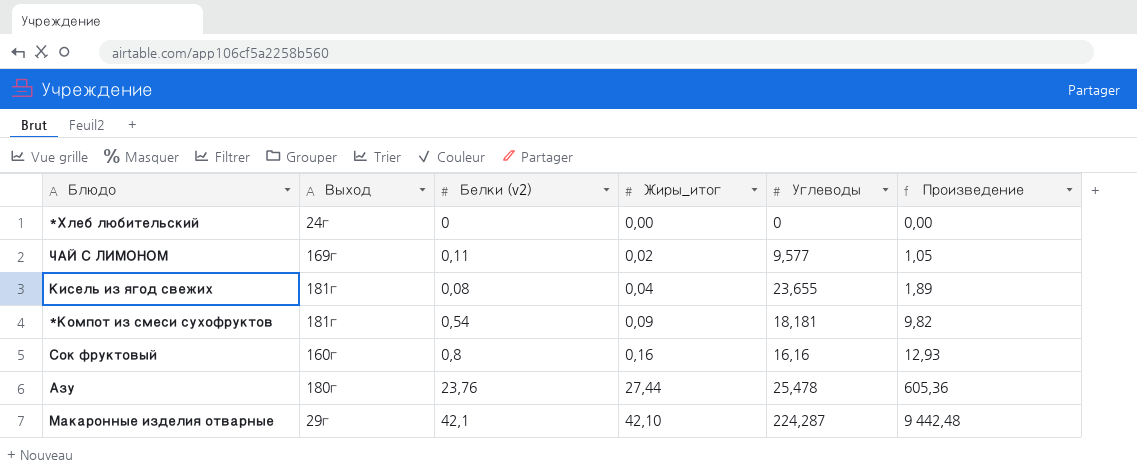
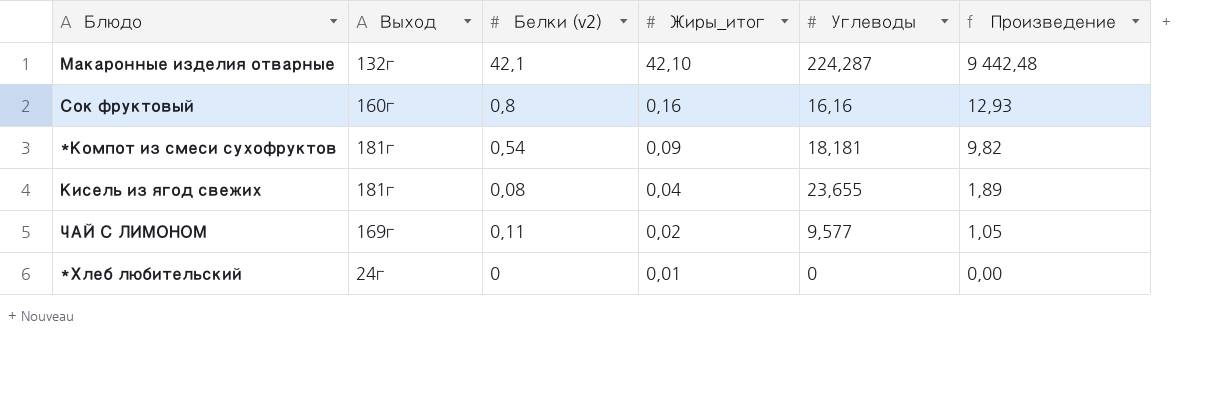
row order: Жиры_итог ascending -> Жиры_итог descending
row Азу: 180г | 23,76 | 27,44 | 25,478 | 605,36 -> none
Макаронные изделия отварные | Выход: 29г -> 132г
*Хлеб любительский | Жиры_итог: 0,00 -> 0,01

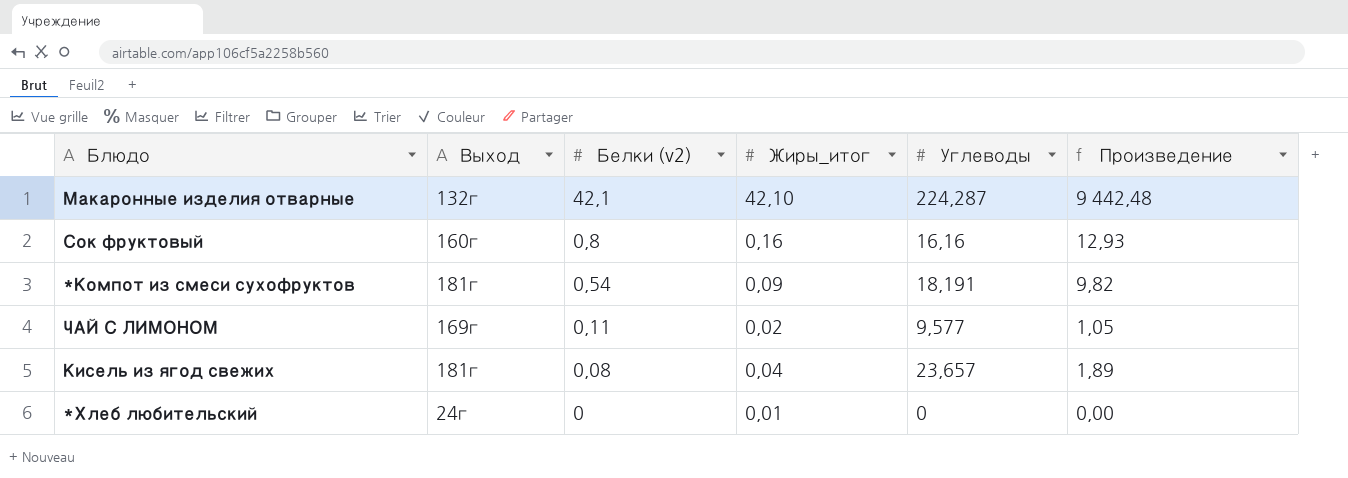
row order: Жиры_итог descending -> Белки (v2) descending
*Компот из смеси сухофруктов | Углеводы: 18,181 -> 18,191
Кисель из ягод свежих | Углеводы: 23,655 -> 23,657

